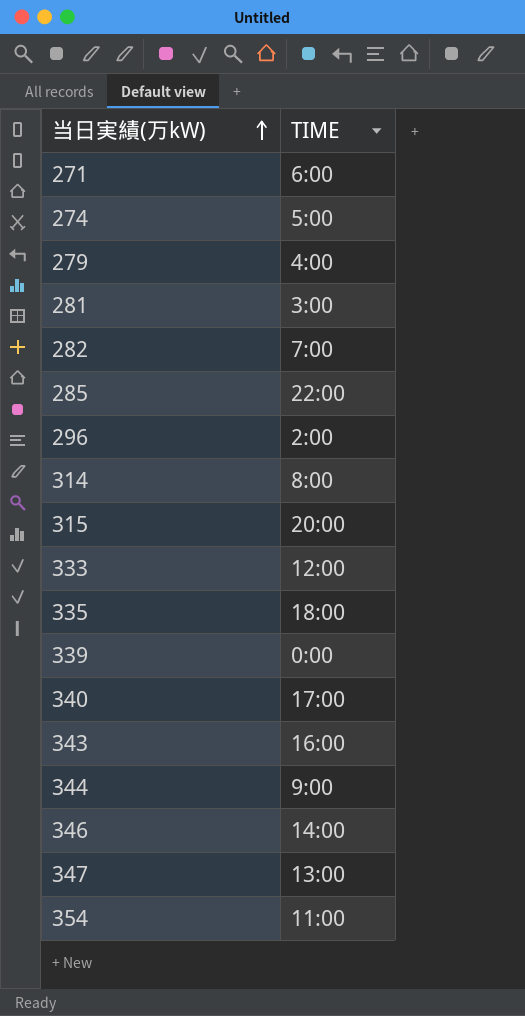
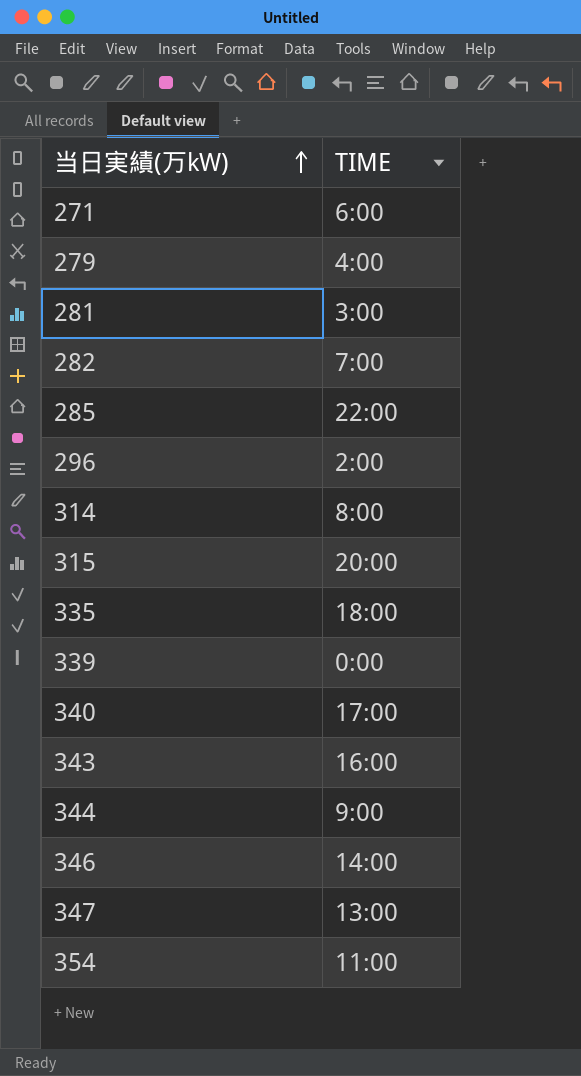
row 274: 5:00 -> none
row 333: 12:00 -> none

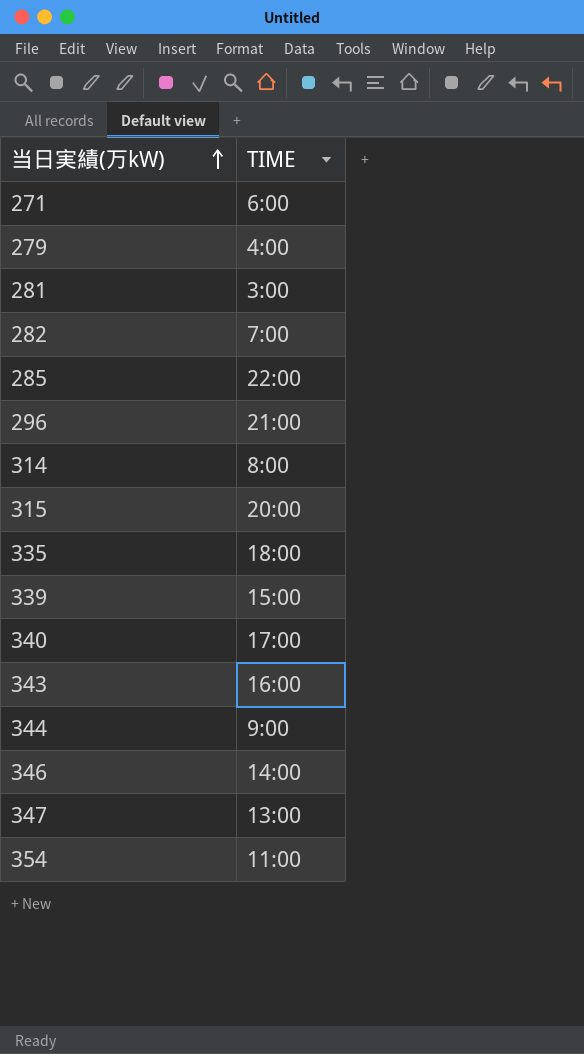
296 | TIME: 2:00 -> 21:00
339 | TIME: 0:00 -> 15:00

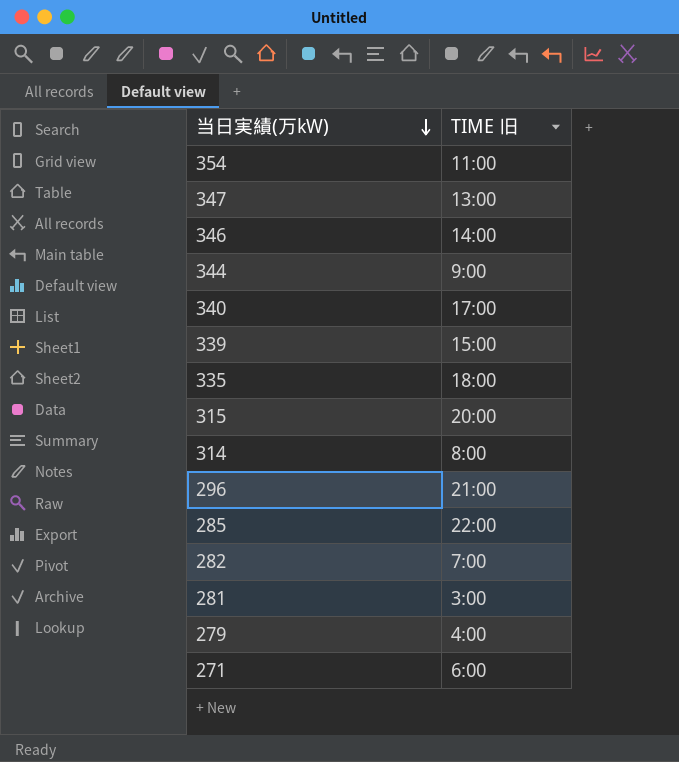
row order: 当日実績(万kW) ascending -> 当日実績(万kW) descending
column name: TIME -> TIME 旧
row 343: 16:00 -> none

